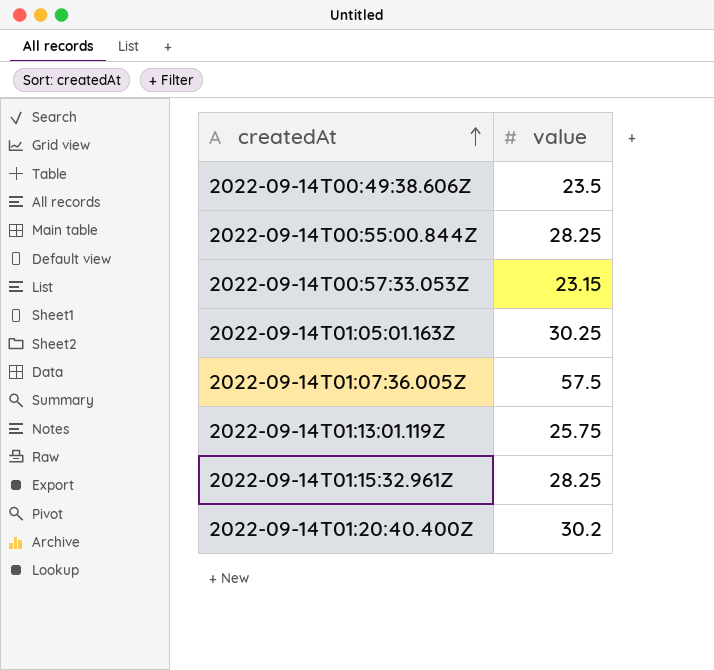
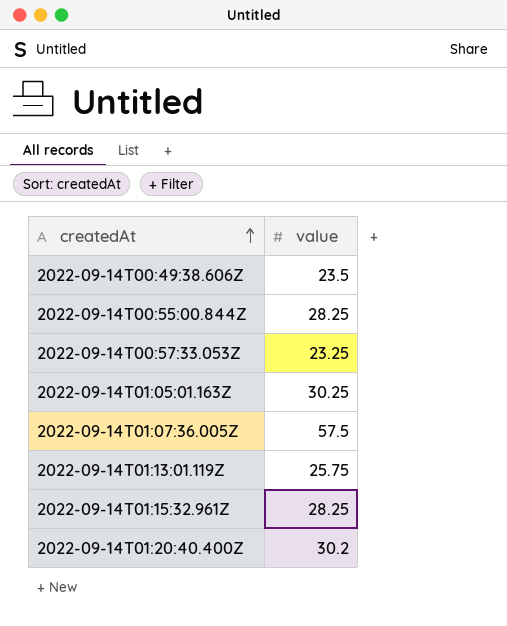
2022-09-14T00:57:33.053Z | value: 23.15 -> 23.25

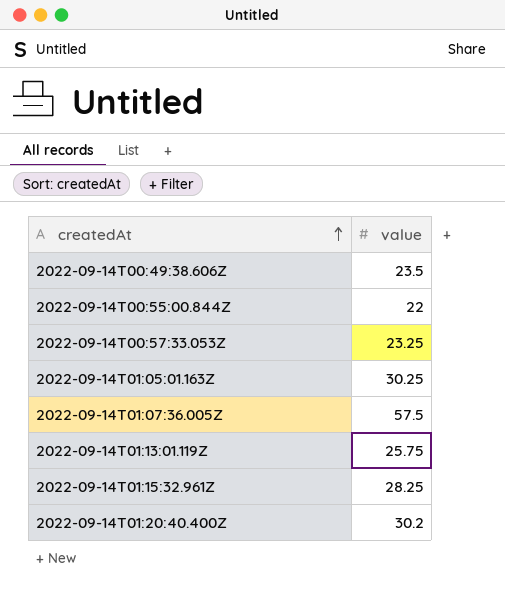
2022-09-14T00:55:00.844Z | value: 28.25 -> 22

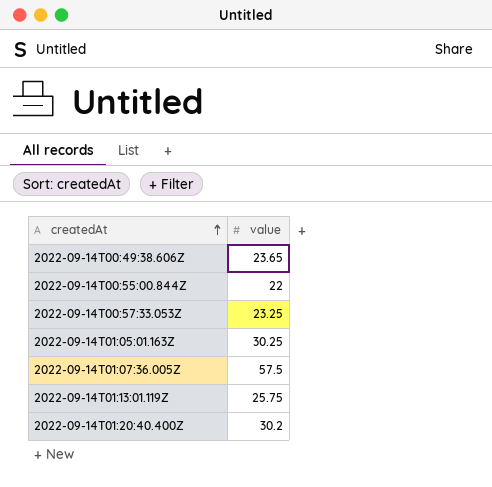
row 2022-09-14T01:15:32.961Z: 28.25 -> none
2022-09-14T00:49:38.606Z | value: 23.5 -> 23.65

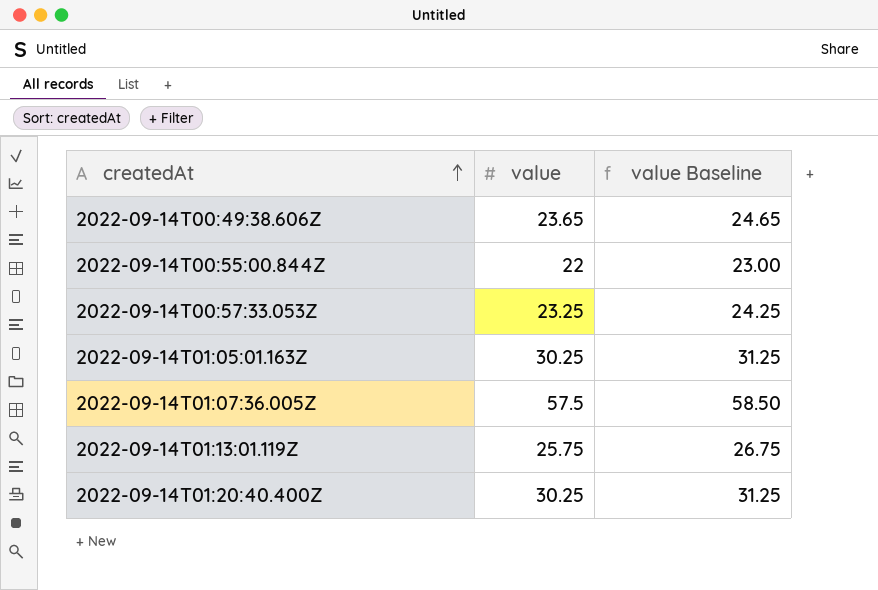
column value Baseline | formula: none -> [value] + 1
2022-09-14T01:20:40.400Z | value: 30.2 -> 30.25

